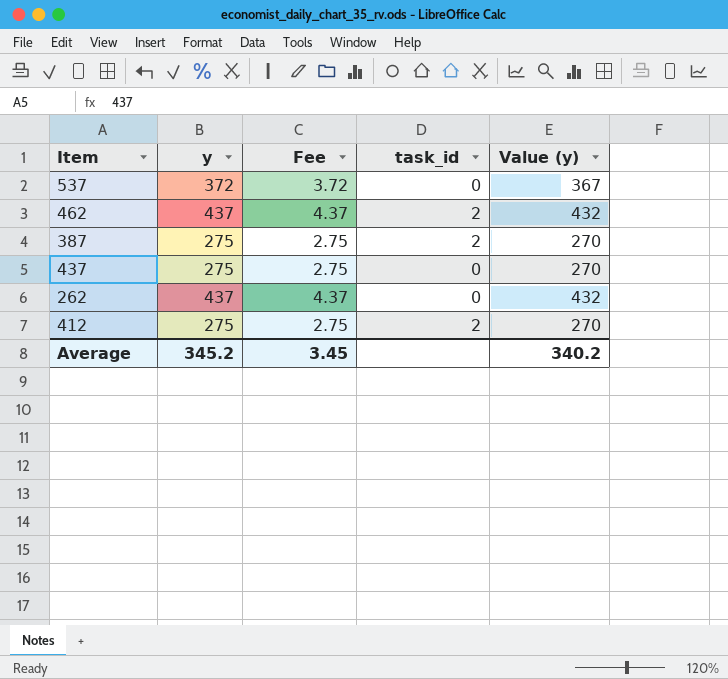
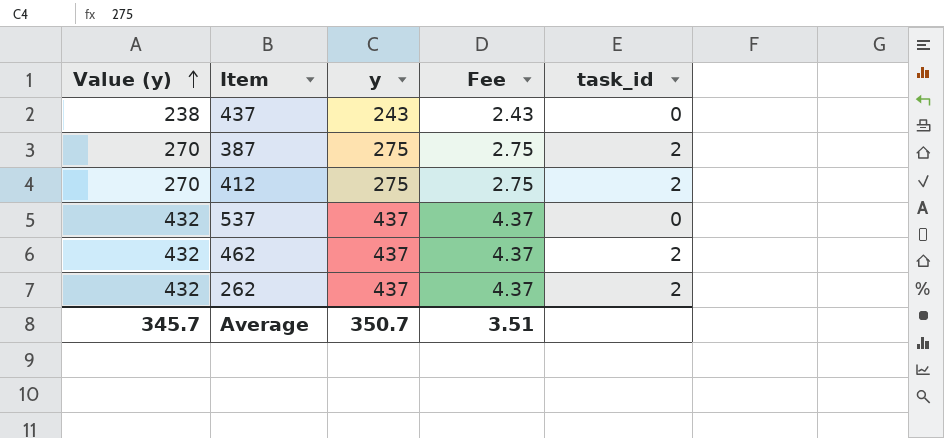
row order: none -> Value (y) ascending
column Value (y) | position: 5 -> 1
437 | Value (y): 270 -> 238
437 | y: 275 -> 243
437 | Fee: 2.75 -> 2.43
537 | Value (y): 367 -> 432
537 | y: 372 -> 437
537 | Fee: 3.72 -> 4.37
262 | task_id: 0 -> 2
Average | Value (y): 340.2 -> 345.7
Average | y: 345.2 -> 350.7
Average | Fee: 3.45 -> 3.51

